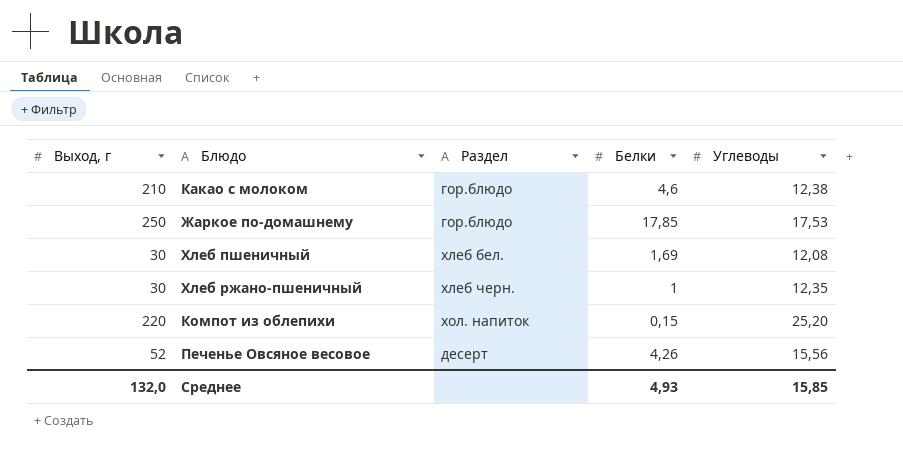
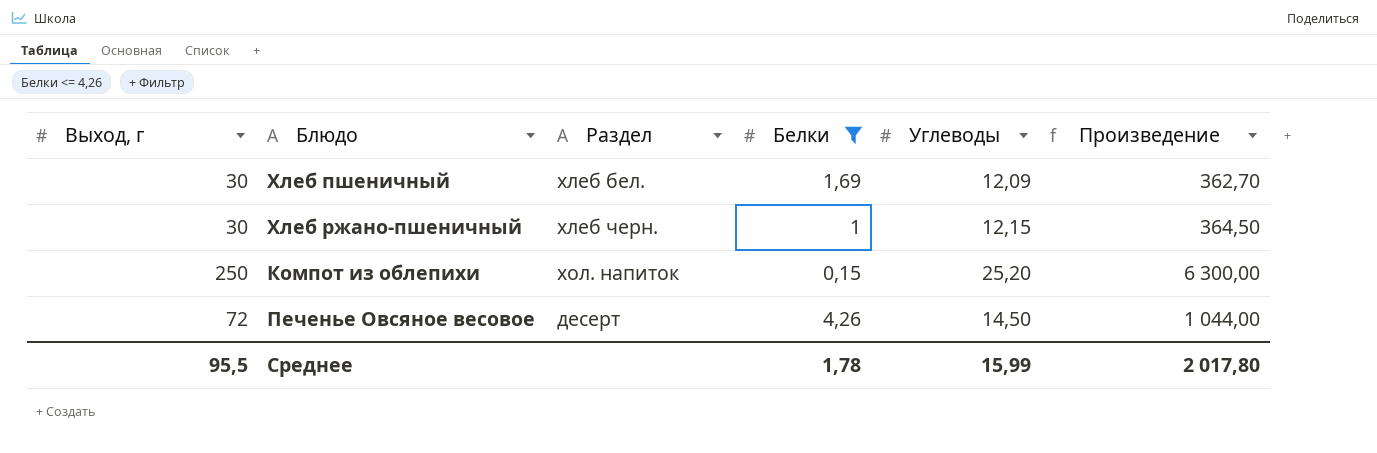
filter: none -> Белки <= 4,26
column Произведение | formula: none -> [Выход, г] * [Углеводы]
Хлеб пшеничный | Углеводы: 12,08 -> 12,09
Хлеб ржано-пшеничный | Углеводы: 12,35 -> 12,15
Компот из облепихи | Выход, г: 220 -> 250
Печенье Овсяное весовое | Выход, г: 52 -> 72
Печенье Овсяное весовое | Углеводы: 15,56 -> 14,50
Среднее | Выход, г: 132,0 -> 95,5
Среднее | Белки: 4,93 -> 1,78
Среднее | Углеводы: 15,85 -> 15,99

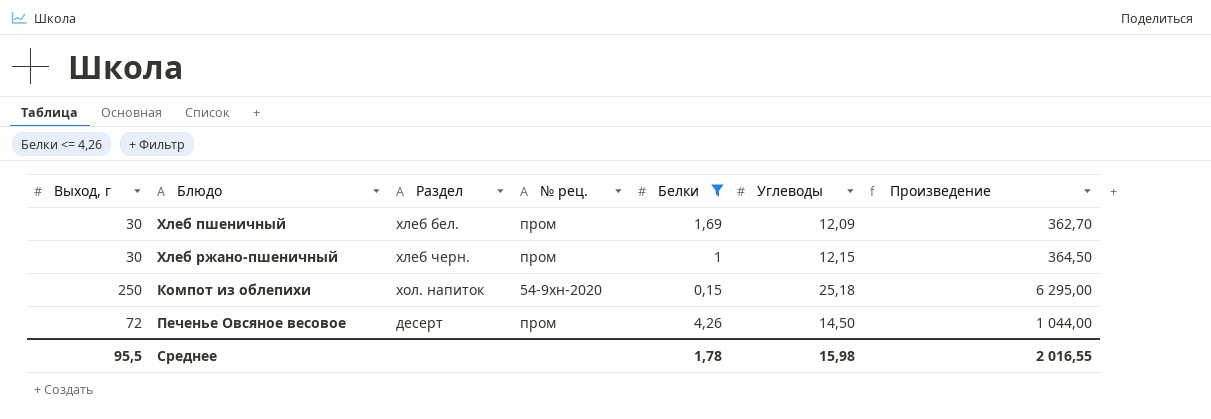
column № рец. | position: none -> 4
Компот из облепихи | Углеводы: 25,20 -> 25,18
Компот из облепихи | Произведение: 6 300,00 -> 6 295,00
Среднее | Углеводы: 15,99 -> 15,98
Среднее | Произведение: 2 017,80 -> 2 016,55

